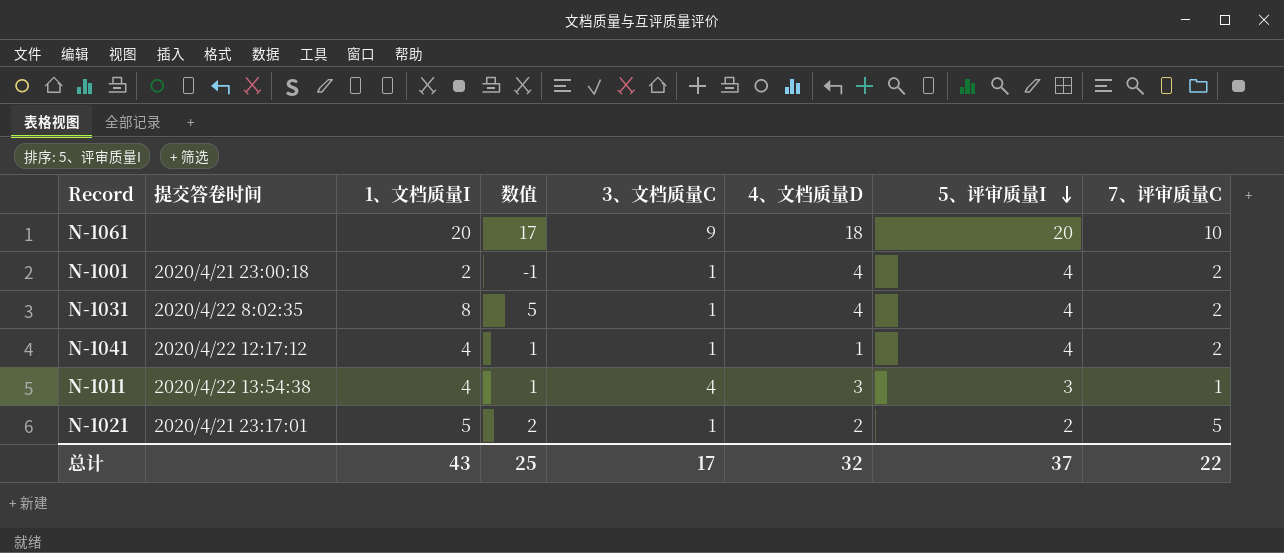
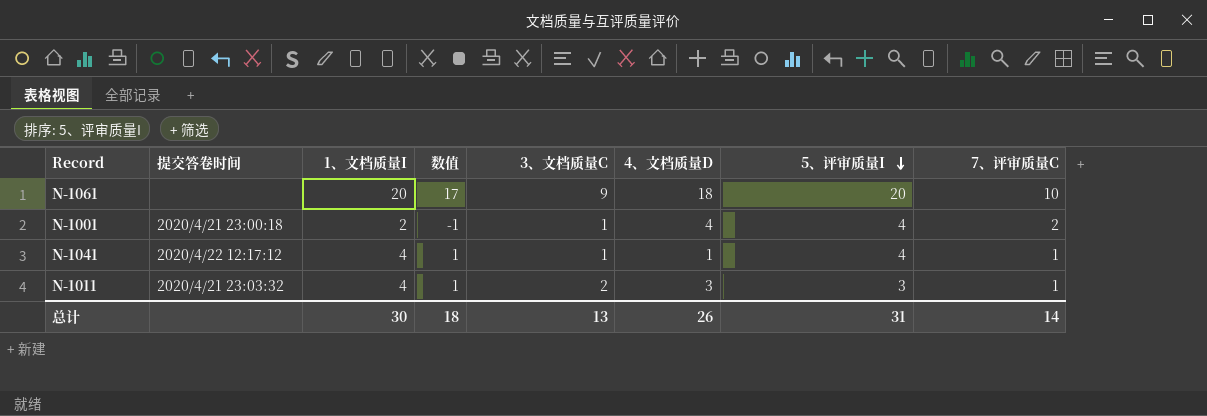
row N-1031: 2020/4/22 8:02:35 | 8 | 5 | 1 | 4 | 4 | 2 -> none
row N-1021: 2020/4/21 23:17:01 | 5 | 2 | 1 | 2 | 2 | 5 -> none
N-1041 | 7、评审质量C: 2 -> 1
N-1011 | 提交答卷时间: 2020/4/22 13:54:38 -> 2020/4/21 23:03:32
N-1011 | 3、文档质量C: 4 -> 2
总计 | 1、文档质量I: 43 -> 30
总计 | 数值: 25 -> 18
总计 | 3、文档质量C: 17 -> 13
总计 | 4、文档质量D: 32 -> 26
总计 | 5、评审质量I: 37 -> 31
总计 | 7、评审质量C: 22 -> 14

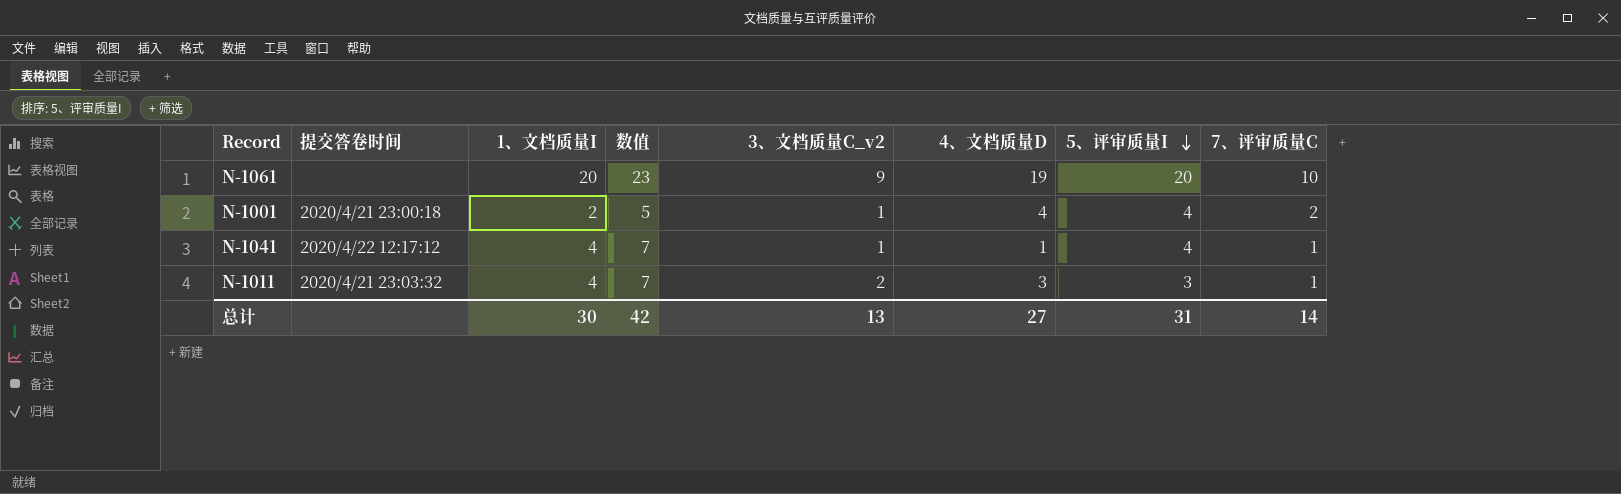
column 数值 | formula: [1、文档质量I] - 3 -> [1、文档质量I] + 3
column name: 3、文档质量C -> 3、文档质量C_v2
N-1061 | 4、文档质量D: 18 -> 19
总计 | 数值: 18 -> 42
总计 | 4、文档质量D: 26 -> 27

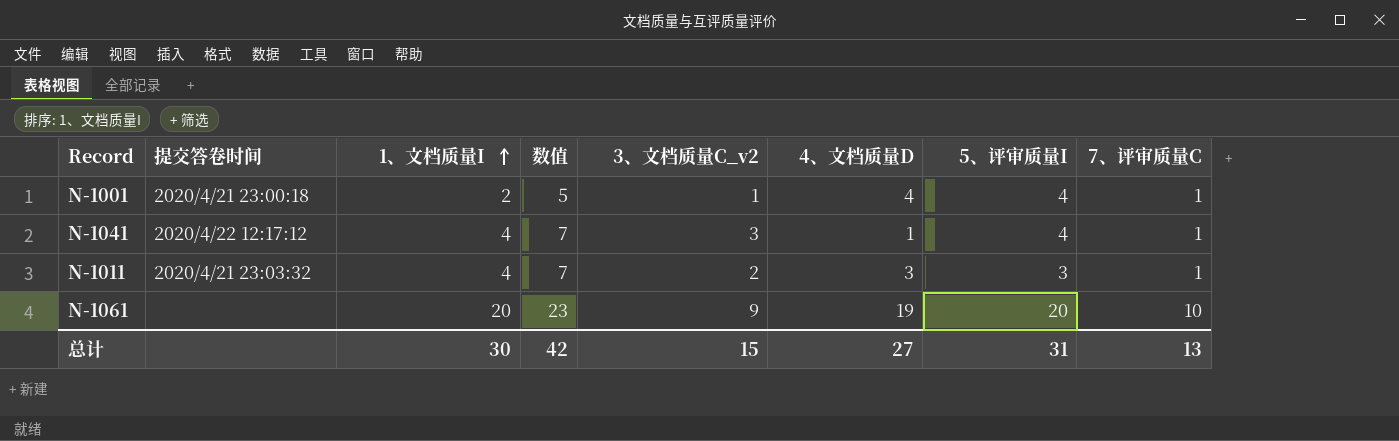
row order: 5、评审质量I descending -> 1、文档质量I ascending
N-1001 | 7、评审质量C: 2 -> 1
N-1041 | 3、文档质量C_v2: 1 -> 3
总计 | 3、文档质量C_v2: 13 -> 15
总计 | 7、评审质量C: 14 -> 13

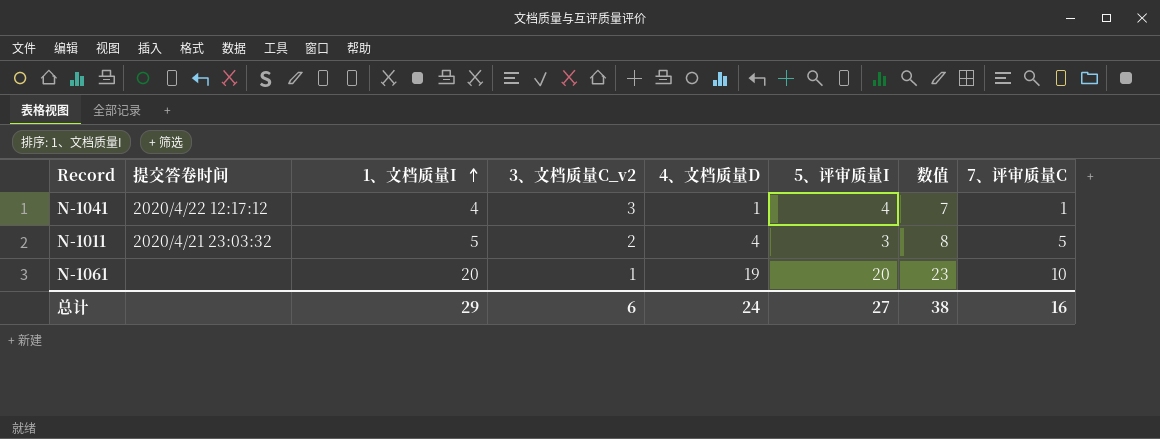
column 数值 | position: 4 -> 7
row N-1001: 2020/4/21 23:00:18 | 2 | 5 | 1 | 4 | 4 | 1 -> none
N-1011 | 1、文档质量I: 4 -> 5
N-1011 | 4、文档质量D: 3 -> 4
N-1011 | 数值: 7 -> 8
N-1011 | 7、评审质量C: 1 -> 5
N-1061 | 3、文档质量C_v2: 9 -> 1
总计 | 1、文档质量I: 30 -> 29
总计 | 3、文档质量C_v2: 15 -> 6
总计 | 4、文档质量D: 27 -> 24
总计 | 5、评审质量I: 31 -> 27
总计 | 数值: 42 -> 38
总计 | 7、评审质量C: 13 -> 16

